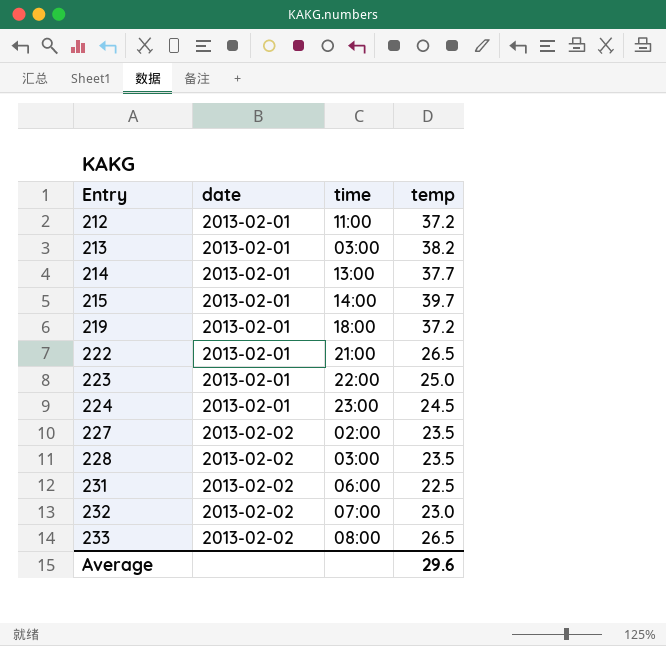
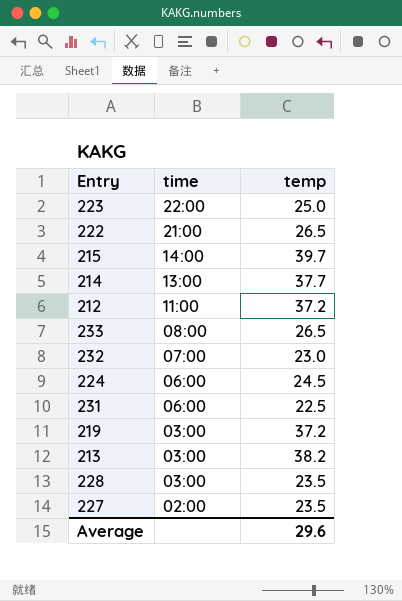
row order: Entry ascending -> time descending
column date | position: 2 -> none
224 | time: 23:00 -> 06:00
219 | time: 18:00 -> 03:00

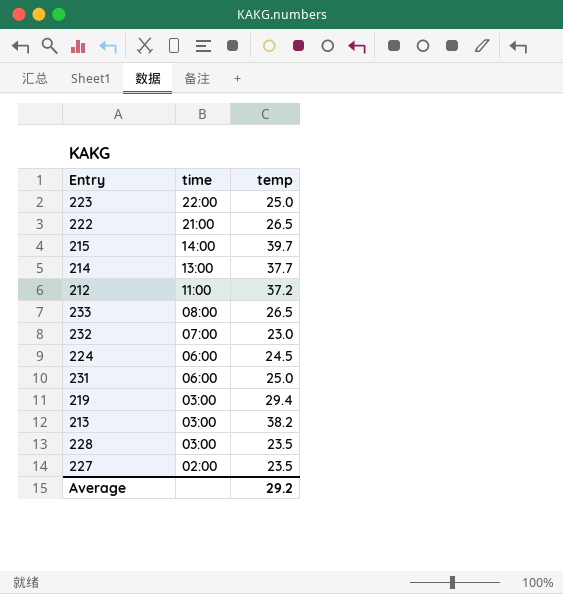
231 | temp: 22.5 -> 25.0
219 | temp: 37.2 -> 29.4
Average | temp: 29.6 -> 29.2

